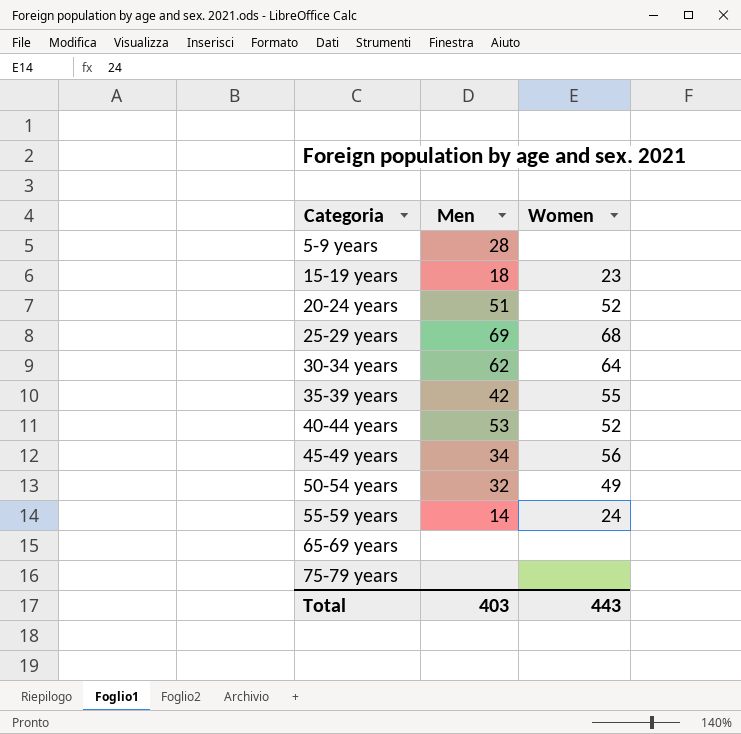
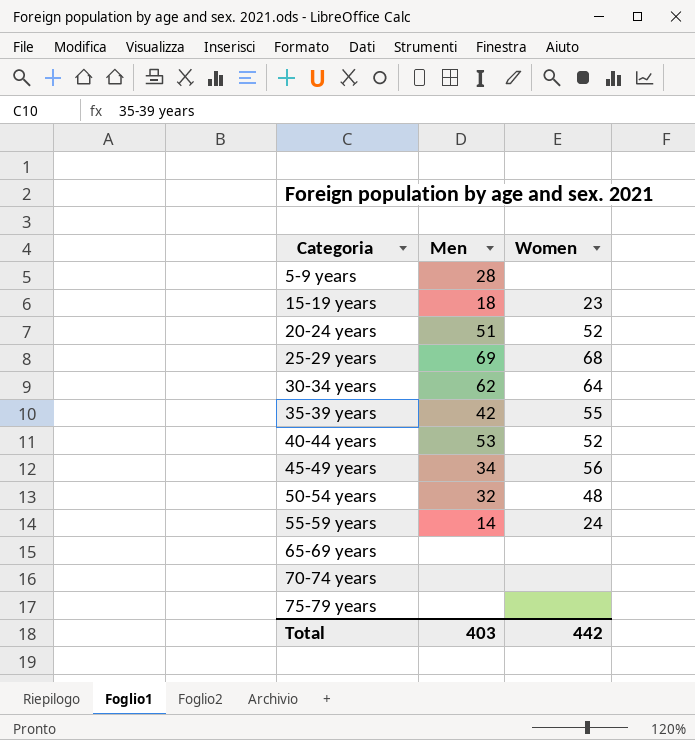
50-54 years | Women: 49 -> 48
row 70-74 years: none -> none | none
Total | Women: 443 -> 442

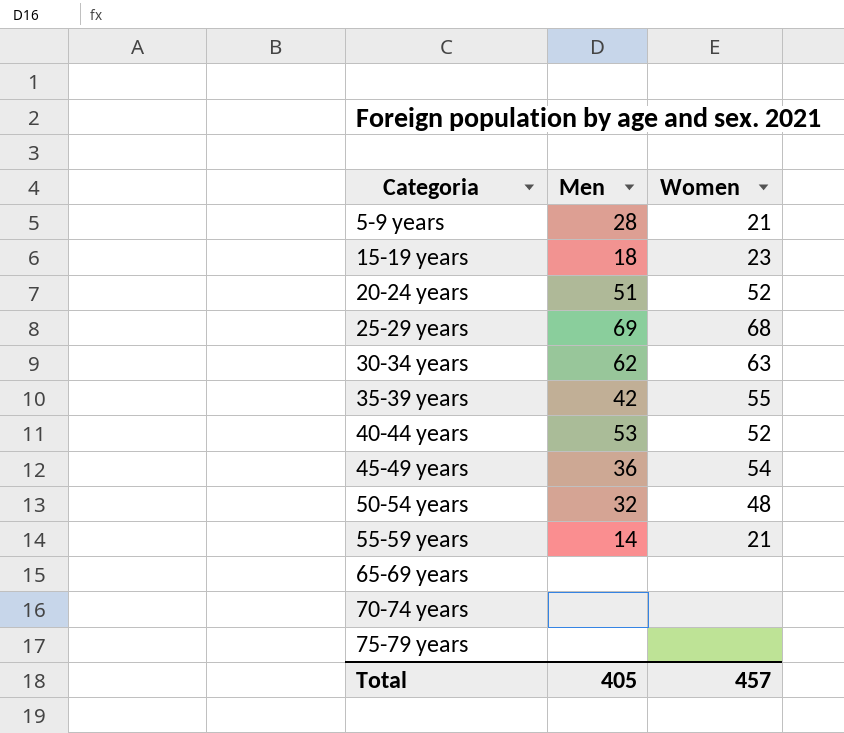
5-9 years | Women: none -> 21
30-34 years | Women: 64 -> 63
45-49 years | Men: 34 -> 36
45-49 years | Women: 56 -> 54
55-59 years | Women: 24 -> 21
Total | Men: 403 -> 405
Total | Women: 442 -> 457

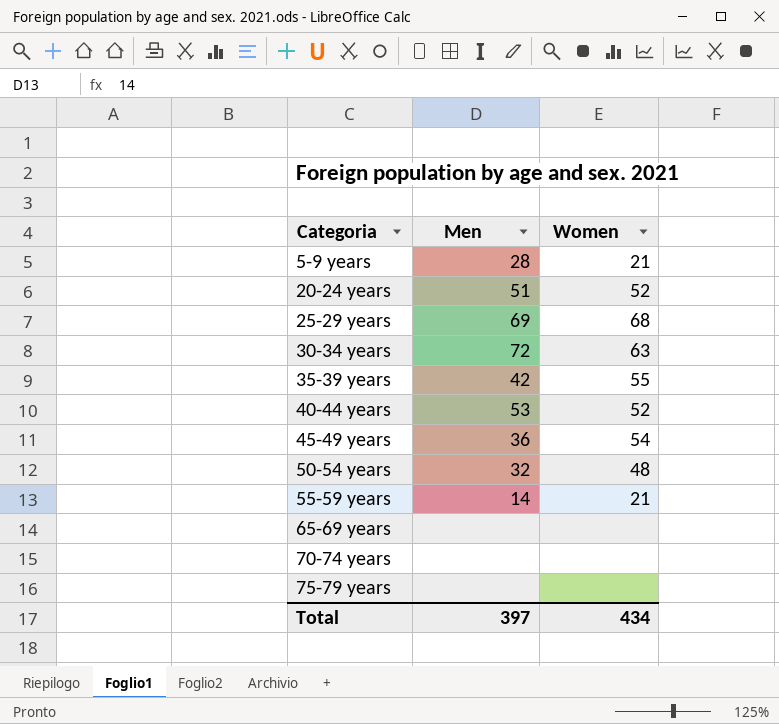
row 15-19 years: 18 | 23 -> none
30-34 years | Men: 62 -> 72
Total | Men: 405 -> 397
Total | Women: 457 -> 434

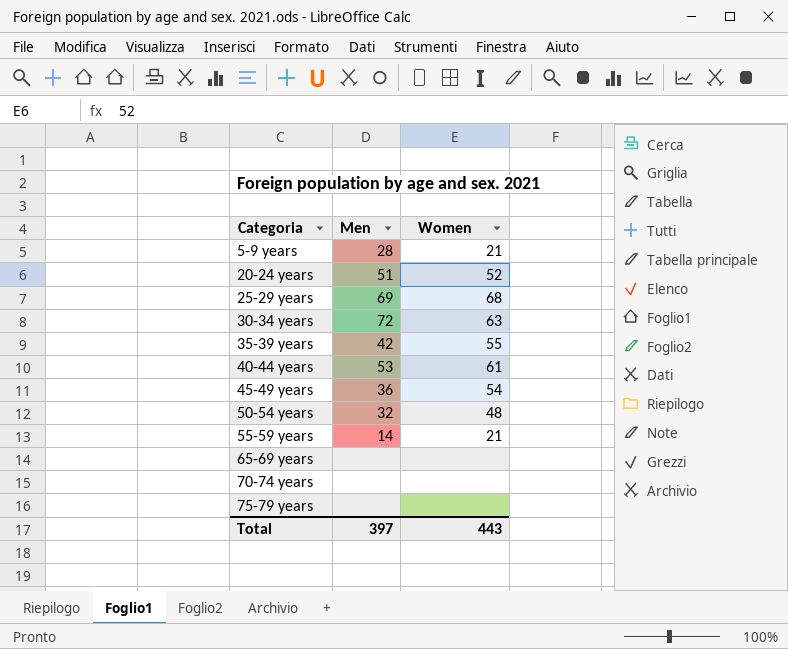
40-44 years | Women: 52 -> 61
Total | Women: 434 -> 443

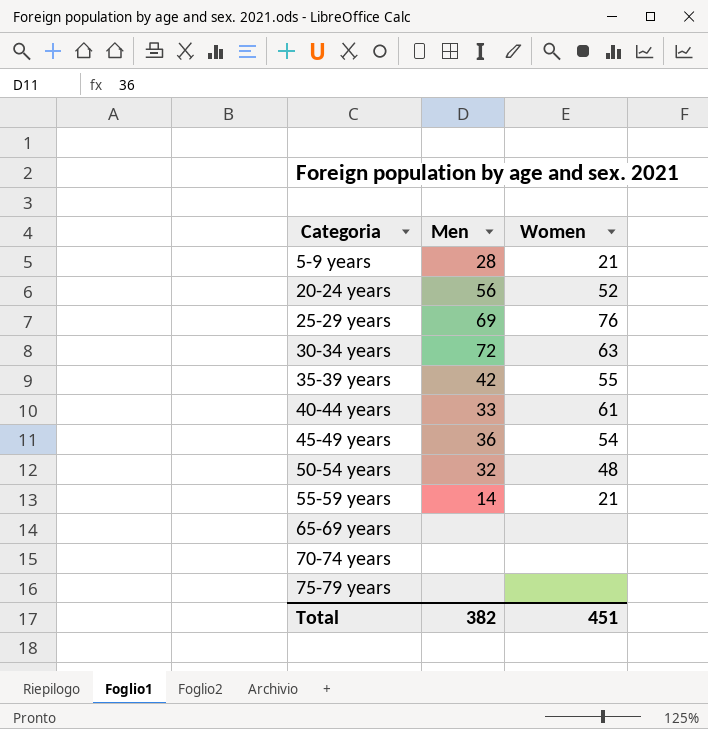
20-24 years | Men: 51 -> 56
25-29 years | Women: 68 -> 76
40-44 years | Men: 53 -> 33
Total | Men: 397 -> 382
Total | Women: 443 -> 451

